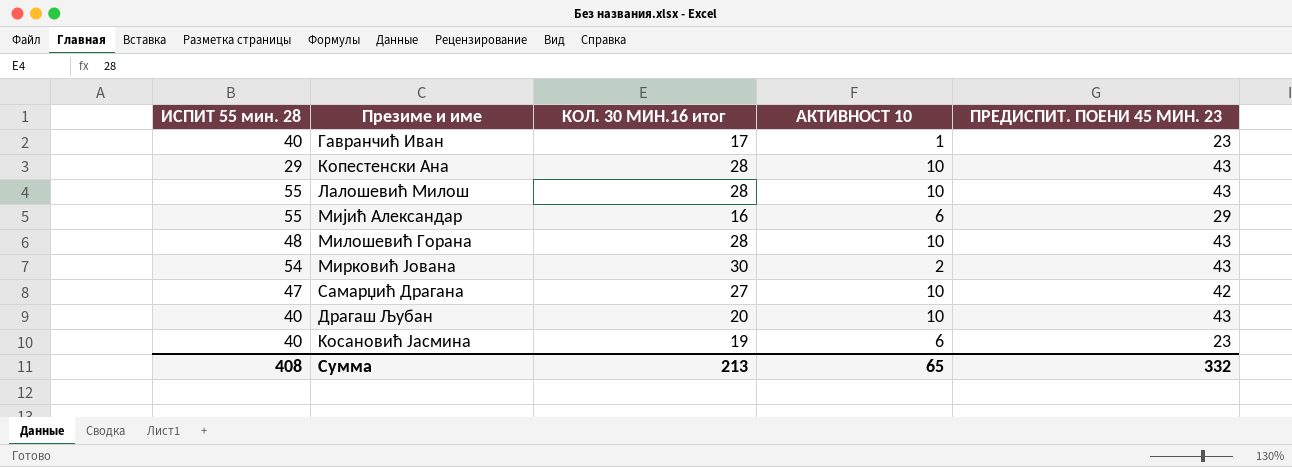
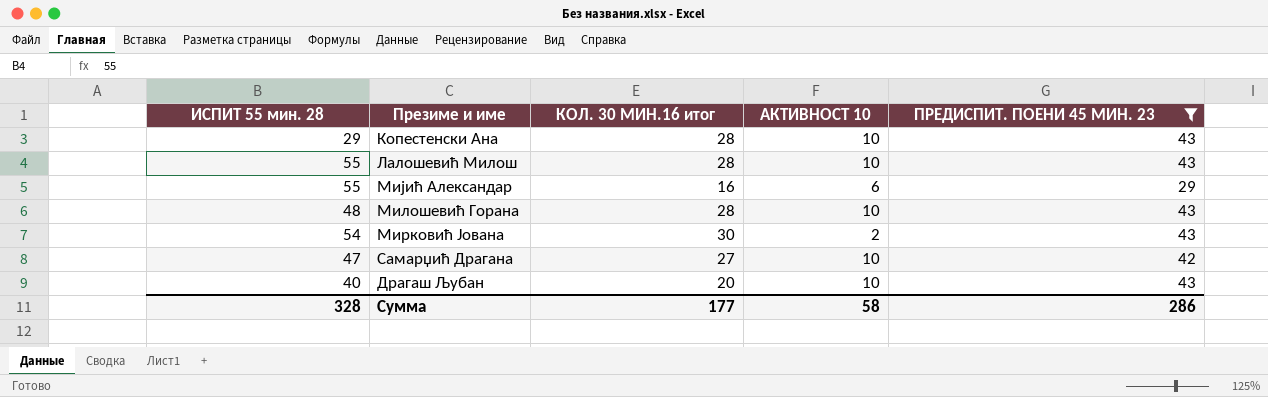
filter: none -> ПРЕДИСПИТ. ПОЕНИ 45 МИН. 23 != 23
Сумма | ИСПИТ 55 мин. 28: 408 -> 328
Сумма | КОЛ. 30 МИН.16 итог: 213 -> 177
Сумма | АКТИВНОСТ 10: 65 -> 58
Сумма | ПРЕДИСПИТ. ПОЕНИ 45 МИН. 23: 332 -> 286

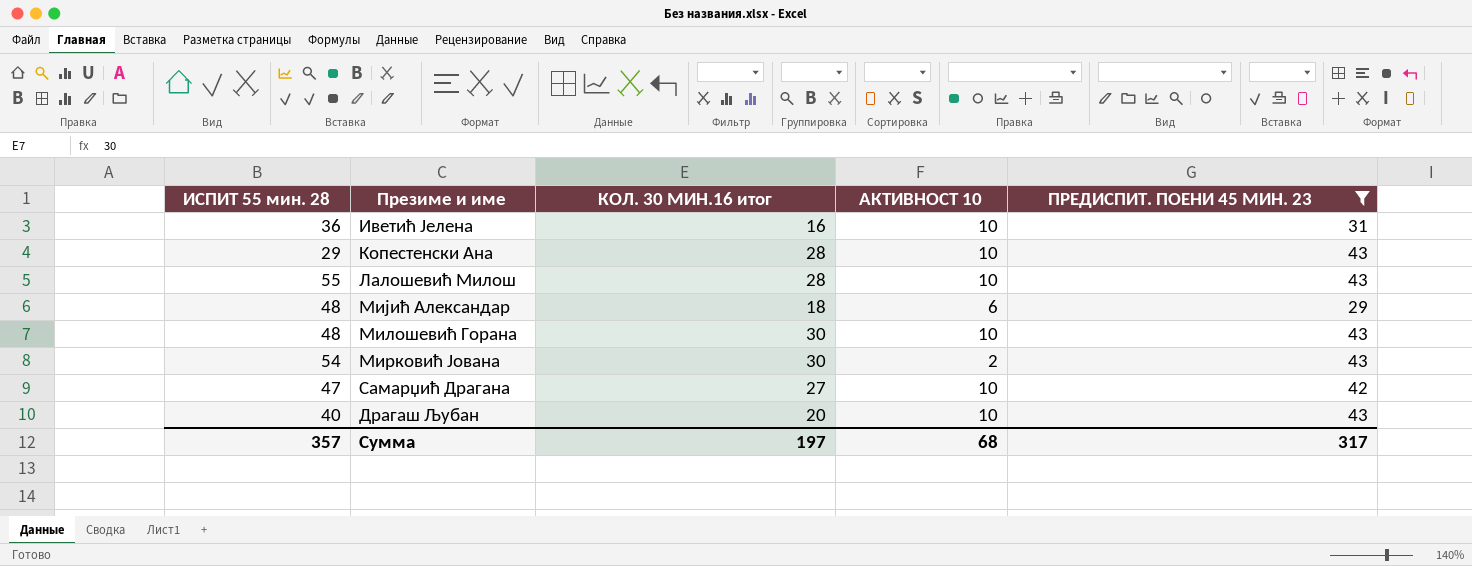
row Иветић Јелена: none -> 36 | 16 | 10 | 31
Мијић Александар | ИСПИТ 55 мин. 28: 55 -> 48
Мијић Александар | КОЛ. 30 МИН.16 итог: 16 -> 18
Милошевић Горана | КОЛ. 30 МИН.16 итог: 28 -> 30
Сумма | ИСПИТ 55 мин. 28: 328 -> 357
Сумма | КОЛ. 30 МИН.16 итог: 177 -> 197
Сумма | АКТИВНОСТ 10: 58 -> 68
Сумма | ПРЕДИСПИТ. ПОЕНИ 45 МИН. 23: 286 -> 317

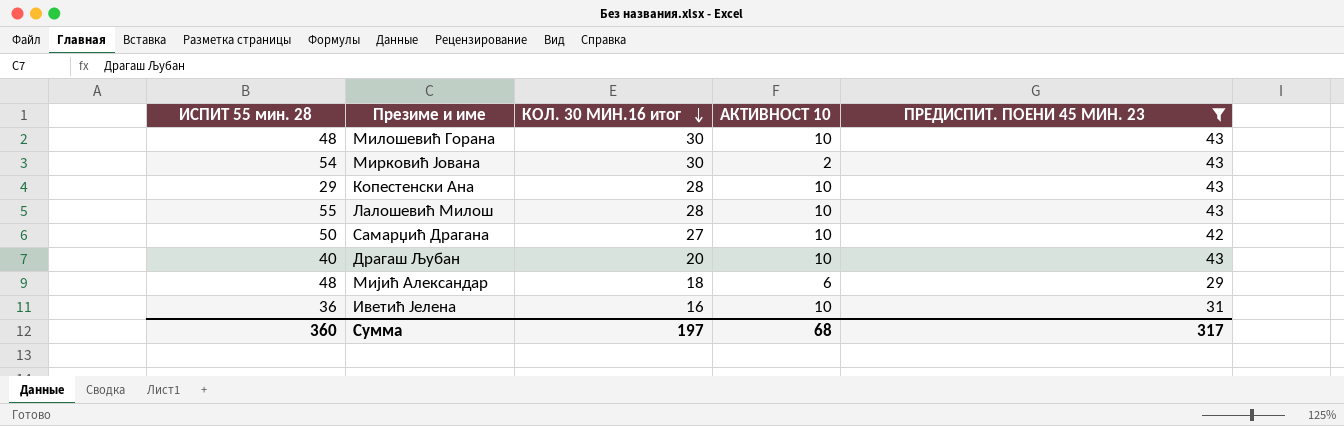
row order: none -> КОЛ. 30 МИН.16 итог descending
Самарџић Драгана | ИСПИТ 55 мин. 28: 47 -> 50
Сумма | ИСПИТ 55 мин. 28: 357 -> 360

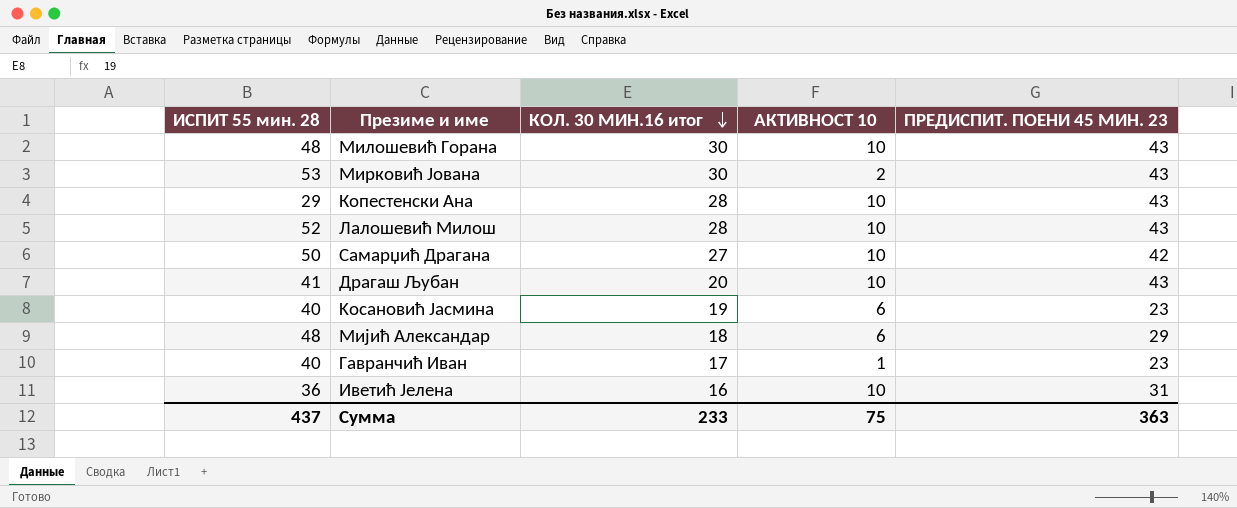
filter: ПРЕДИСПИТ. ПОЕНИ 45 МИН. 23 != 23 -> none
Мирковић Јована | ИСПИТ 55 мин. 28: 54 -> 53
Лалошевић Милош | ИСПИТ 55 мин. 28: 55 -> 52
Драгаш Љубан | ИСПИТ 55 мин. 28: 40 -> 41
Сумма | ИСПИТ 55 мин. 28: 360 -> 437
Сумма | КОЛ. 30 МИН.16 итог: 197 -> 233
Сумма | АКТИВНОСТ 10: 68 -> 75
Сумма | ПРЕДИСПИТ. ПОЕНИ 45 МИН. 23: 317 -> 363

